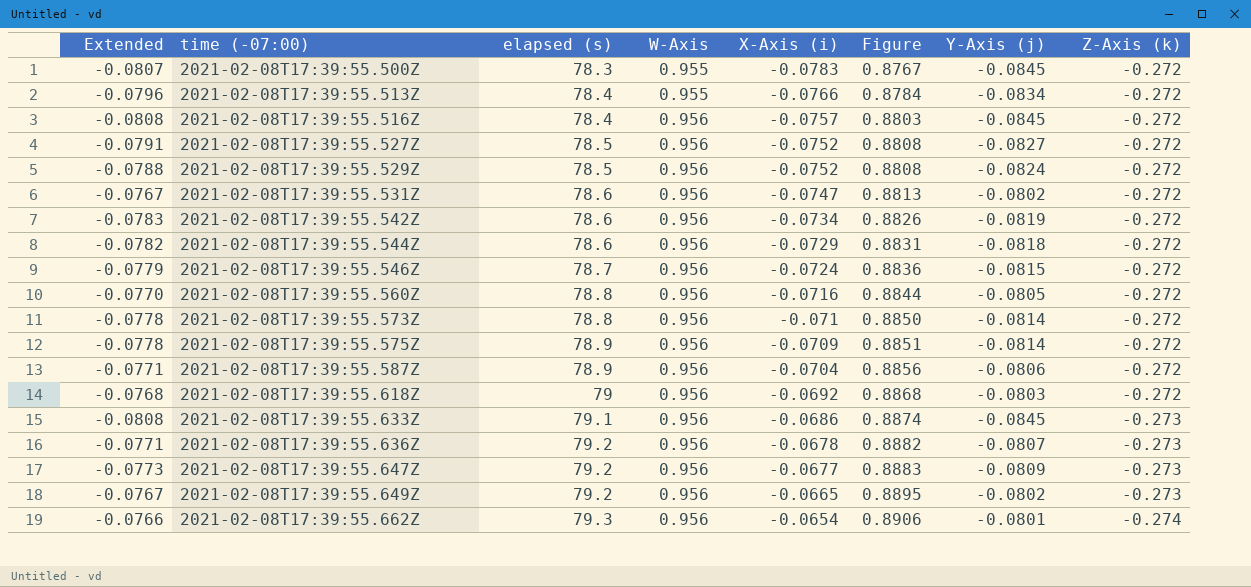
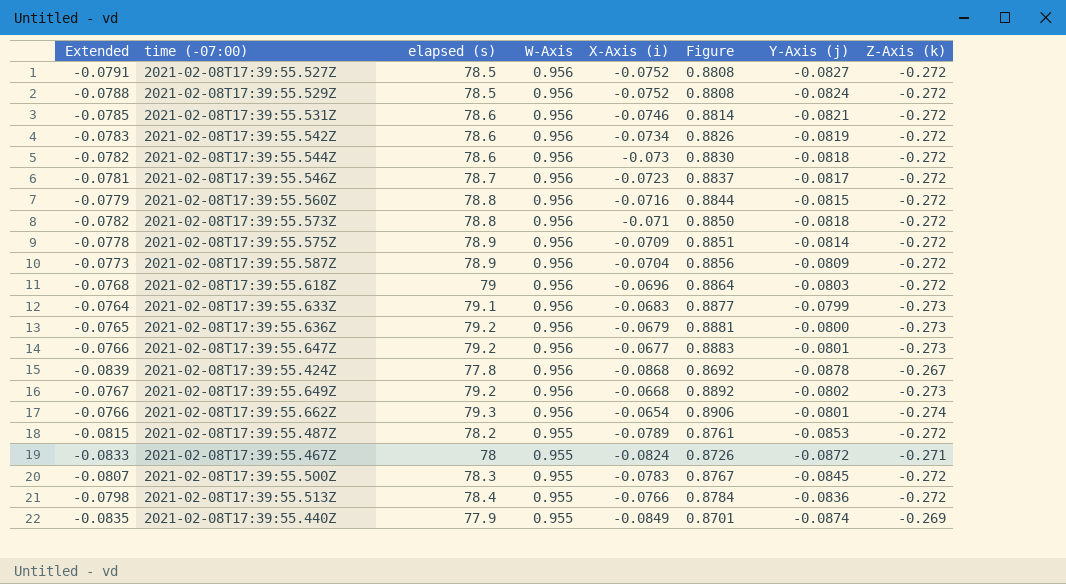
row order: time (-07:00) ascending -> W-Axis descending
row 2021-02-08T17:39:55.516Z: -0.0808 | 78.4 | 0.956 | -0.0757 | 0.8803 | -0.0845 | -0.272 -> none
2021-02-08T17:39:55.531Z | Extended: -0.0767 -> -0.0785
2021-02-08T17:39:55.531Z | X-Axis (i): -0.0747 -> -0.0746
2021-02-08T17:39:55.531Z | Figure: 0.8813 -> 0.8814
2021-02-08T17:39:55.531Z | Y-Axis (j): -0.0802 -> -0.0821
2021-02-08T17:39:55.544Z | X-Axis (i): -0.0729 -> -0.073
2021-02-08T17:39:55.544Z | Figure: 0.8831 -> 0.8830
2021-02-08T17:39:55.546Z | Extended: -0.0779 -> -0.0781
2021-02-08T17:39:55.546Z | X-Axis (i): -0.0724 -> -0.0723
2021-02-08T17:39:55.546Z | Figure: 0.8836 -> 0.8837
2021-02-08T17:39:55.546Z | Y-Axis (j): -0.0815 -> -0.0817
2021-02-08T17:39:55.560Z | Extended: -0.0770 -> -0.0779
2021-02-08T17:39:55.560Z | Y-Axis (j): -0.0805 -> -0.0815
2021-02-08T17:39:55.573Z | Extended: -0.0778 -> -0.0782
2021-02-08T17:39:55.573Z | Y-Axis (j): -0.0814 -> -0.0818
2021-02-08T17:39:55.587Z | Extended: -0.0771 -> -0.0773
2021-02-08T17:39:55.587Z | Y-Axis (j): -0.0806 -> -0.0809
2021-02-08T17:39:55.618Z | X-Axis (i): -0.0692 -> -0.0696
2021-02-08T17:39:55.618Z | Figure: 0.8868 -> 0.8864
2021-02-08T17:39:55.633Z | Extended: -0.0808 -> -0.0764
2021-02-08T17:39:55.633Z | X-Axis (i): -0.0686 -> -0.0683
2021-02-08T17:39:55.633Z | Figure: 0.8874 -> 0.8877
2021-02-08T17:39:55.633Z | Y-Axis (j): -0.0845 -> -0.0799
2021-02-08T17:39:55.636Z | Extended: -0.0771 -> -0.0765
2021-02-08T17:39:55.636Z | X-Axis (i): -0.0678 -> -0.0679
2021-02-08T17:39:55.636Z | Figure: 0.8882 -> 0.8881
2021-02-08T17:39:55.636Z | Y-Axis (j): -0.0807 -> -0.0800
2021-02-08T17:39:55.647Z | Extended: -0.0773 -> -0.0766
2021-02-08T17:39:55.647Z | Y-Axis (j): -0.0809 -> -0.0801
row 2021-02-08T17:39:55.424Z: none -> -0.0839 | 77.8 | 0.956 | -0.0868 | 0.8692 | -0.0878 | -0.267
2021-02-08T17:39:55.649Z | X-Axis (i): -0.0665 -> -0.0668
2021-02-08T17:39:55.649Z | Figure: 0.8895 -> 0.8892
row 2021-02-08T17:39:55.487Z: none -> -0.0815 | 78.2 | 0.955 | -0.0789 | 0.8761 | -0.0853 | -0.272
row 2021-02-08T17:39:55.467Z: none -> -0.0833 | 78 | 0.955 | -0.0824 | 0.8726 | -0.0872 | -0.271
2021-02-08T17:39:55.513Z | Extended: -0.0796 -> -0.0798
2021-02-08T17:39:55.513Z | Y-Axis (j): -0.0834 -> -0.0836
row 2021-02-08T17:39:55.440Z: none -> -0.0835 | 77.9 | 0.955 | -0.0849 | 0.8701 | -0.0874 | -0.269

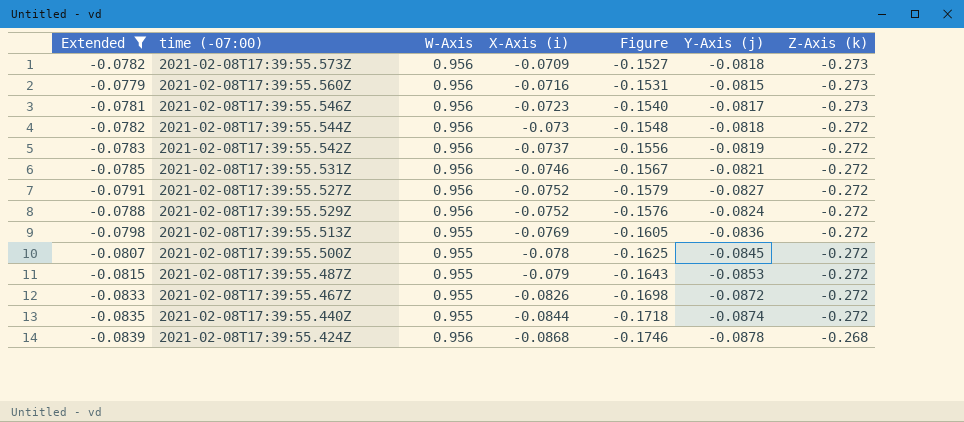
filter: none -> Extended <= -0.0779
row order: W-Axis descending -> X-Axis (i) descending
column elapsed (s) | position: 3 -> none
column Figure | formula: [W-Axis] + [X-Axis (i)] -> [X-Axis (i)] + [Y-Axis (j)]
2021-02-08T17:39:55.573Z | X-Axis (i): -0.071 -> -0.0709
2021-02-08T17:39:55.573Z | Z-Axis (k): -0.272 -> -0.273
2021-02-08T17:39:55.560Z | Z-Axis (k): -0.272 -> -0.273
2021-02-08T17:39:55.546Z | Z-Axis (k): -0.272 -> -0.273
2021-02-08T17:39:55.542Z | X-Axis (i): -0.0734 -> -0.0737
2021-02-08T17:39:55.513Z | X-Axis (i): -0.0766 -> -0.0769
2021-02-08T17:39:55.500Z | X-Axis (i): -0.0783 -> -0.078
2021-02-08T17:39:55.487Z | X-Axis (i): -0.0789 -> -0.079
2021-02-08T17:39:55.467Z | X-Axis (i): -0.0824 -> -0.0826
2021-02-08T17:39:55.467Z | Z-Axis (k): -0.271 -> -0.272
2021-02-08T17:39:55.440Z | X-Axis (i): -0.0849 -> -0.0844
2021-02-08T17:39:55.440Z | Z-Axis (k): -0.269 -> -0.272
2021-02-08T17:39:55.424Z | Z-Axis (k): -0.267 -> -0.268

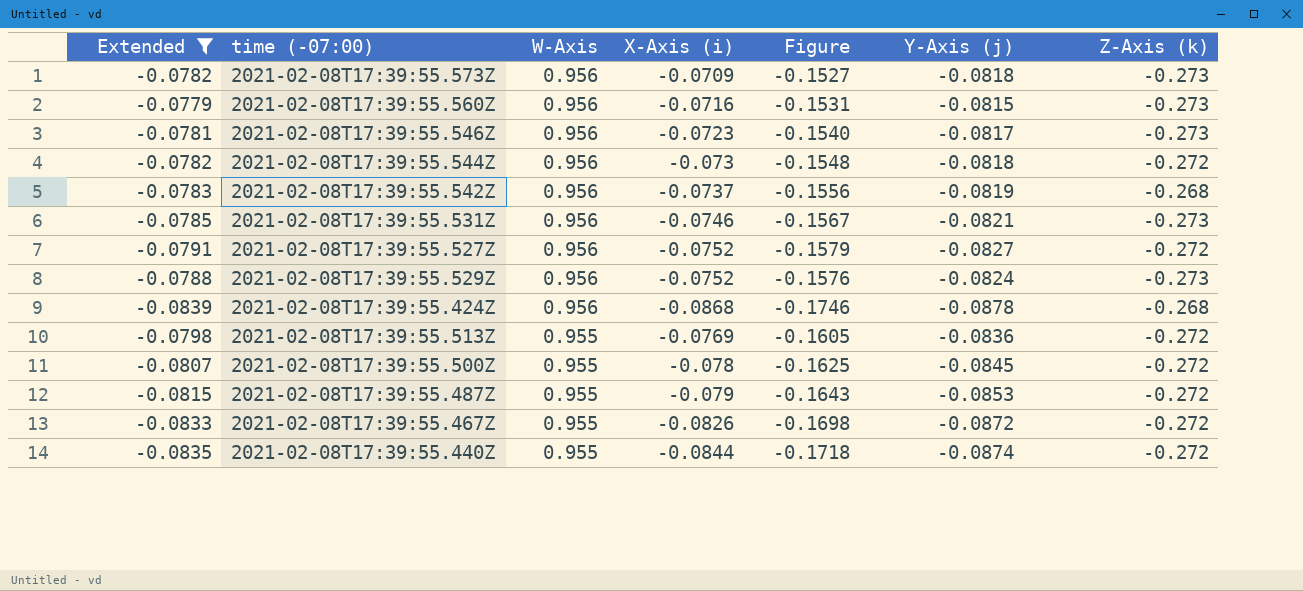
row order: X-Axis (i) descending -> W-Axis descending
2021-02-08T17:39:55.542Z | Z-Axis (k): -0.272 -> -0.268
2021-02-08T17:39:55.531Z | Z-Axis (k): -0.272 -> -0.273
2021-02-08T17:39:55.529Z | Z-Axis (k): -0.272 -> -0.273

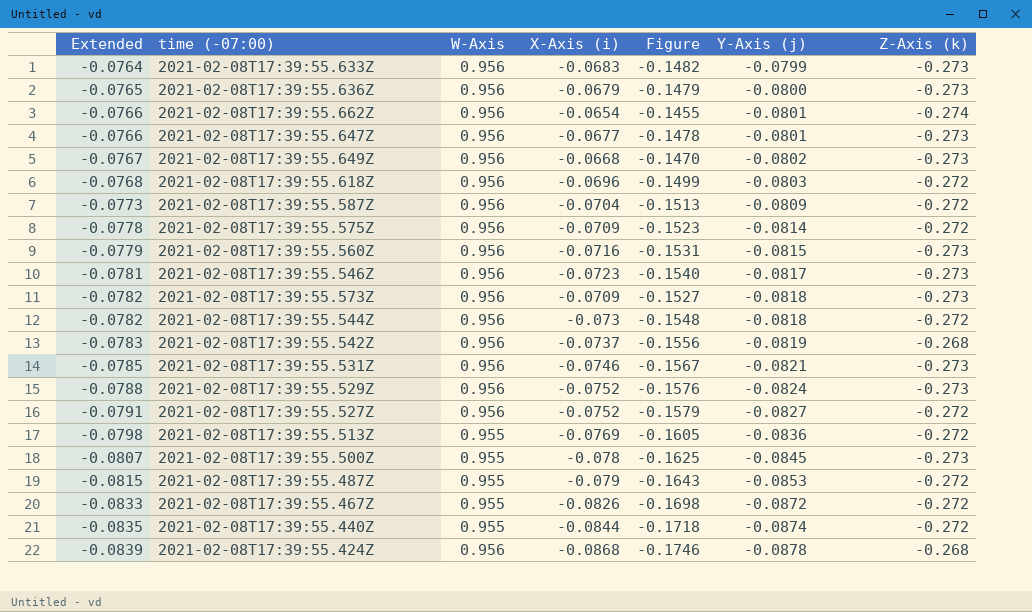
filter: Extended <= -0.0779 -> none
row order: W-Axis descending -> Extended descending
2021-02-08T17:39:55.500Z | Z-Axis (k): -0.272 -> -0.273

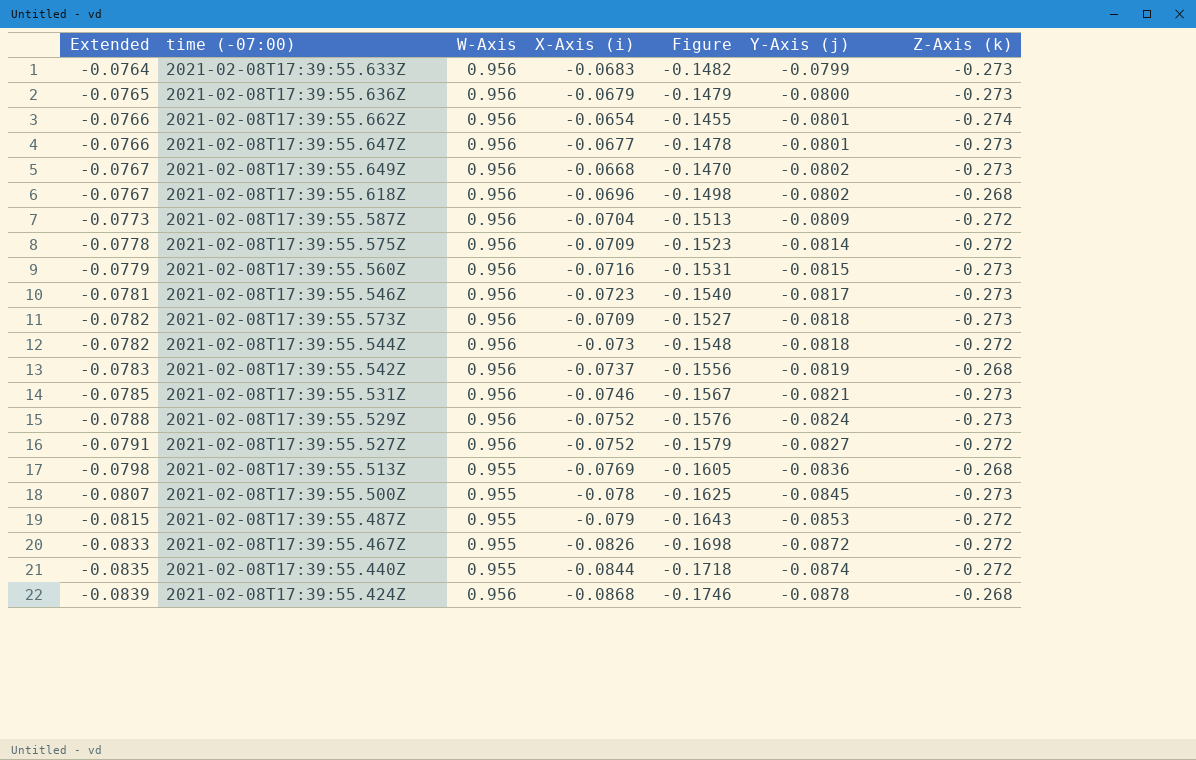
2021-02-08T17:39:55.618Z | Extended: -0.0768 -> -0.0767
2021-02-08T17:39:55.618Z | Figure: -0.1499 -> -0.1498
2021-02-08T17:39:55.618Z | Y-Axis (j): -0.0803 -> -0.0802
2021-02-08T17:39:55.618Z | Z-Axis (k): -0.272 -> -0.268
2021-02-08T17:39:55.513Z | Z-Axis (k): -0.272 -> -0.268

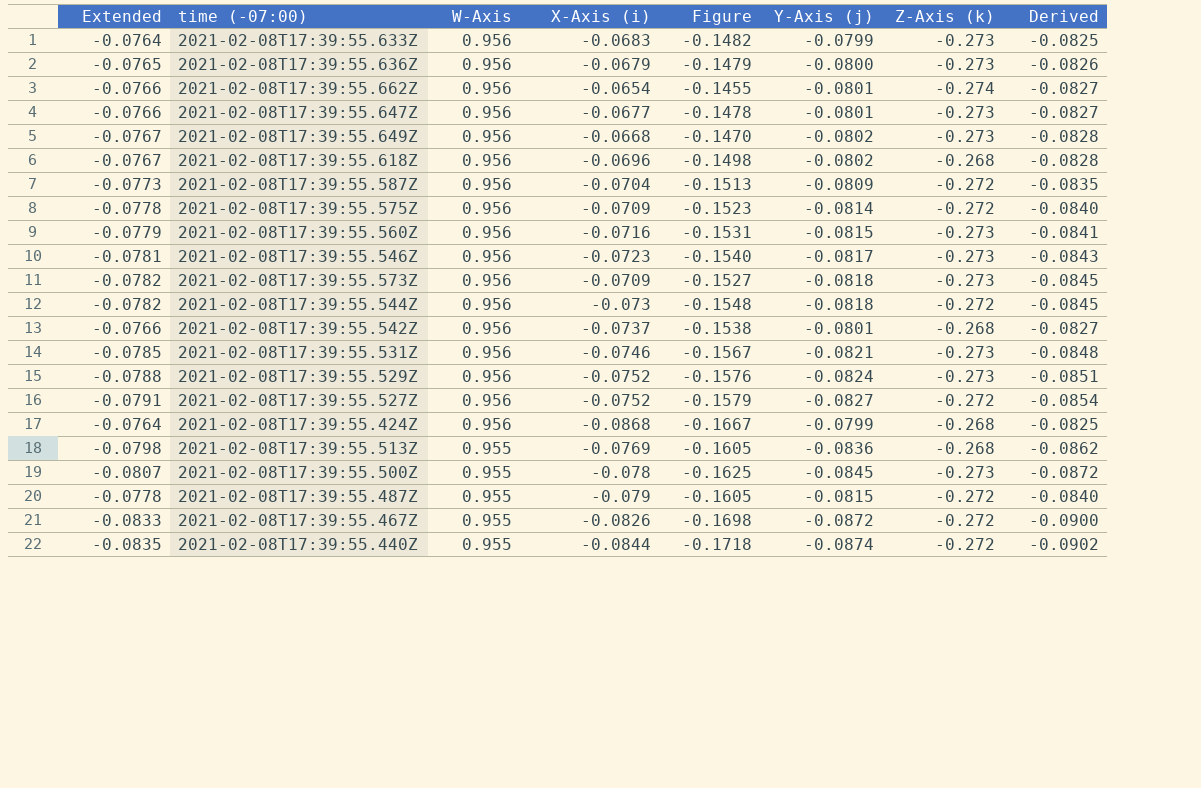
row order: Extended descending -> W-Axis descending
column Derived | formula: none -> [Extended] * 1.08
2021-02-08T17:39:55.542Z | Extended: -0.0783 -> -0.0766
2021-02-08T17:39:55.542Z | Figure: -0.1556 -> -0.1538
2021-02-08T17:39:55.542Z | Y-Axis (j): -0.0819 -> -0.0801
2021-02-08T17:39:55.424Z | Extended: -0.0839 -> -0.0764
2021-02-08T17:39:55.424Z | Figure: -0.1746 -> -0.1667
2021-02-08T17:39:55.424Z | Y-Axis (j): -0.0878 -> -0.0799
2021-02-08T17:39:55.487Z | Extended: -0.0815 -> -0.0778
2021-02-08T17:39:55.487Z | Figure: -0.1643 -> -0.1605
2021-02-08T17:39:55.487Z | Y-Axis (j): -0.0853 -> -0.0815

